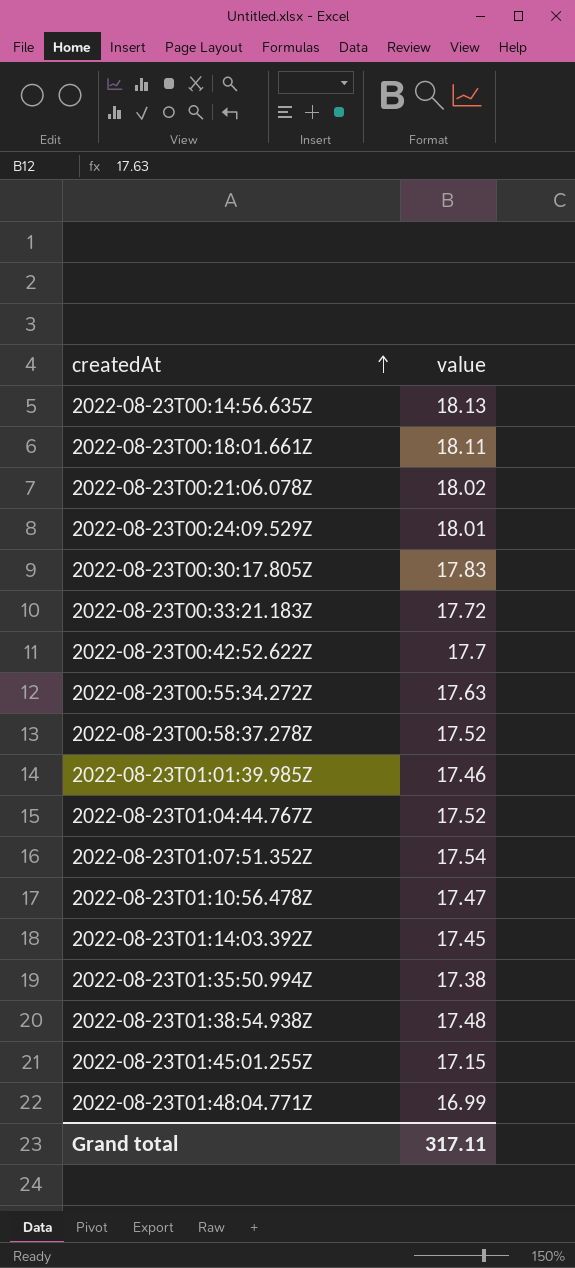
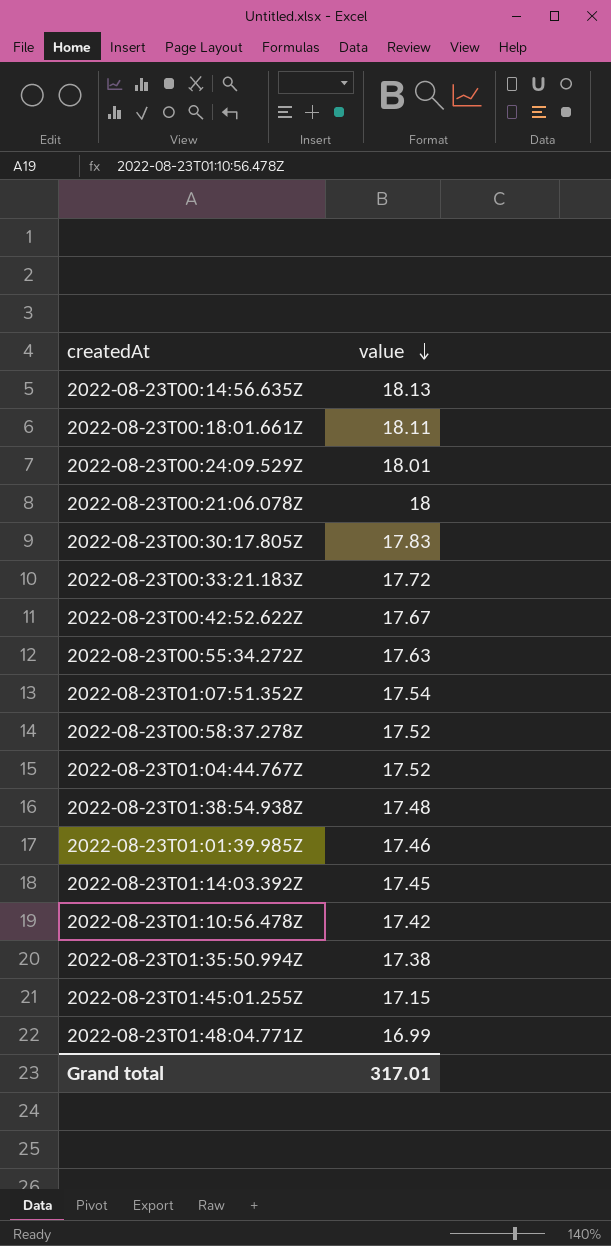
row order: createdAt ascending -> value descending
2022-08-23T00:21:06.078Z | value: 18.02 -> 18
2022-08-23T00:42:52.622Z | value: 17.7 -> 17.67
2022-08-23T01:10:56.478Z | value: 17.47 -> 17.42
Grand total | value: 317.11 -> 317.01

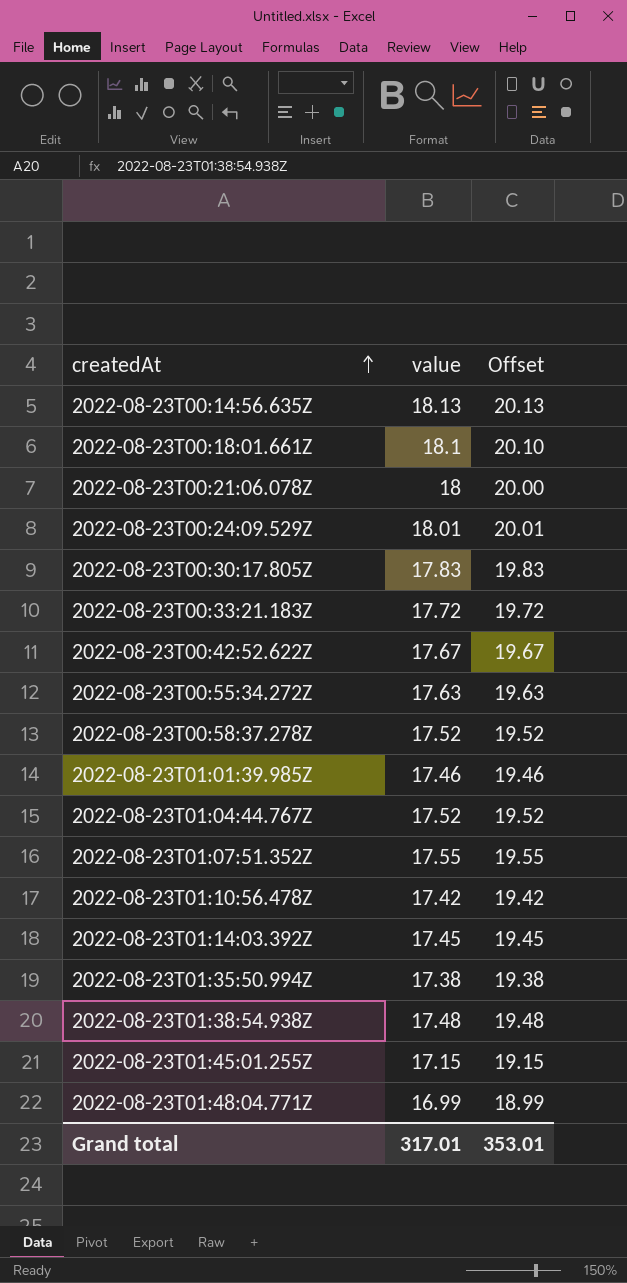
row order: value descending -> createdAt ascending
column Offset | formula: none -> [value] + 2
2022-08-23T00:18:01.661Z | value: 18.11 -> 18.1
2022-08-23T01:07:51.352Z | value: 17.54 -> 17.55

